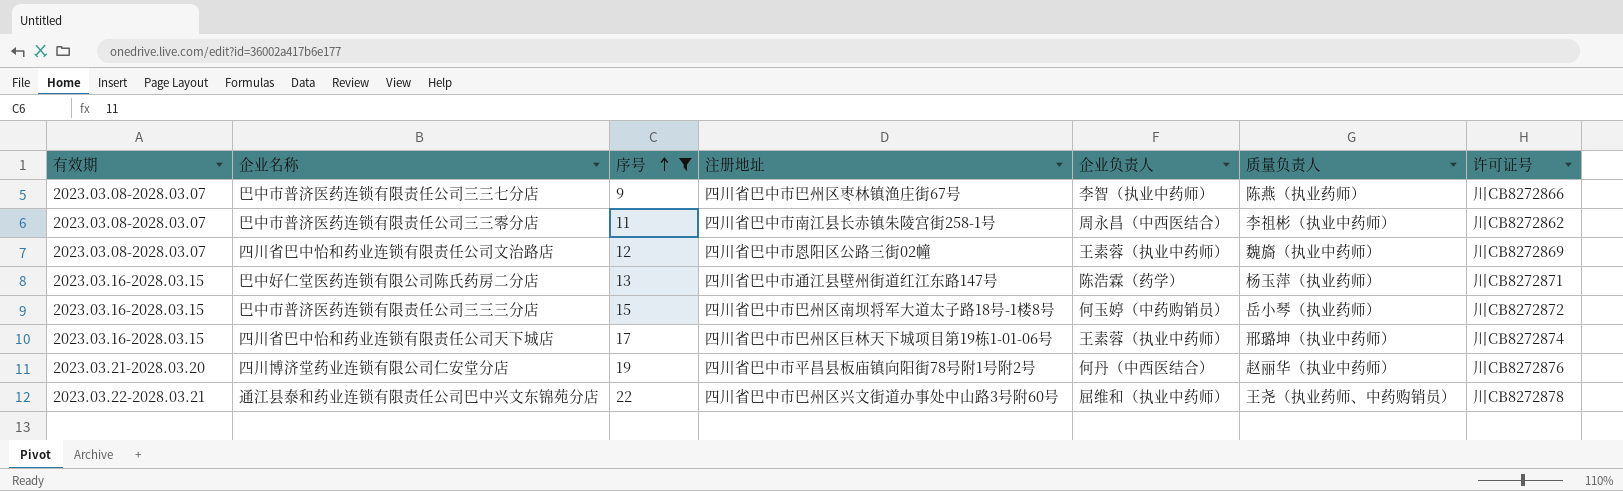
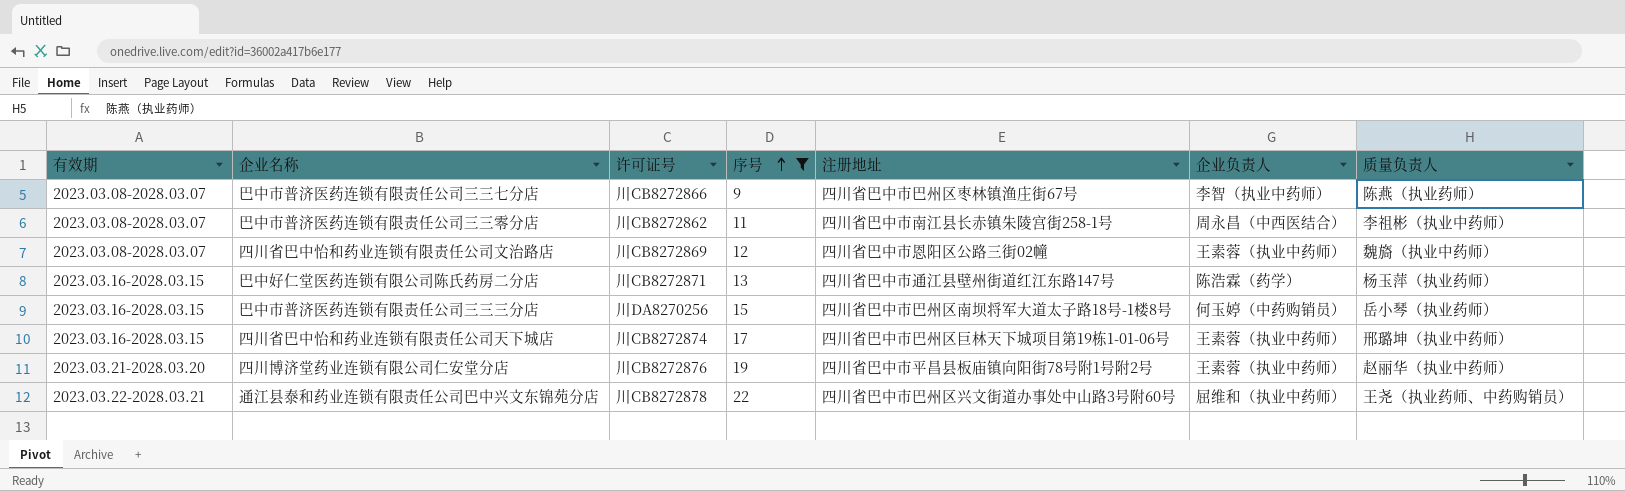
column 许可证号 | position: 7 -> 3
巴中市普济医药连锁有限责任公司三三三分店 | 许可证号: 川CB8272872 -> 川DA8270256
四川博济堂药业连锁有限公司仁安堂分店 | 企业负责人: 何丹（中西医结合） -> 王素蓉（执业中药师）

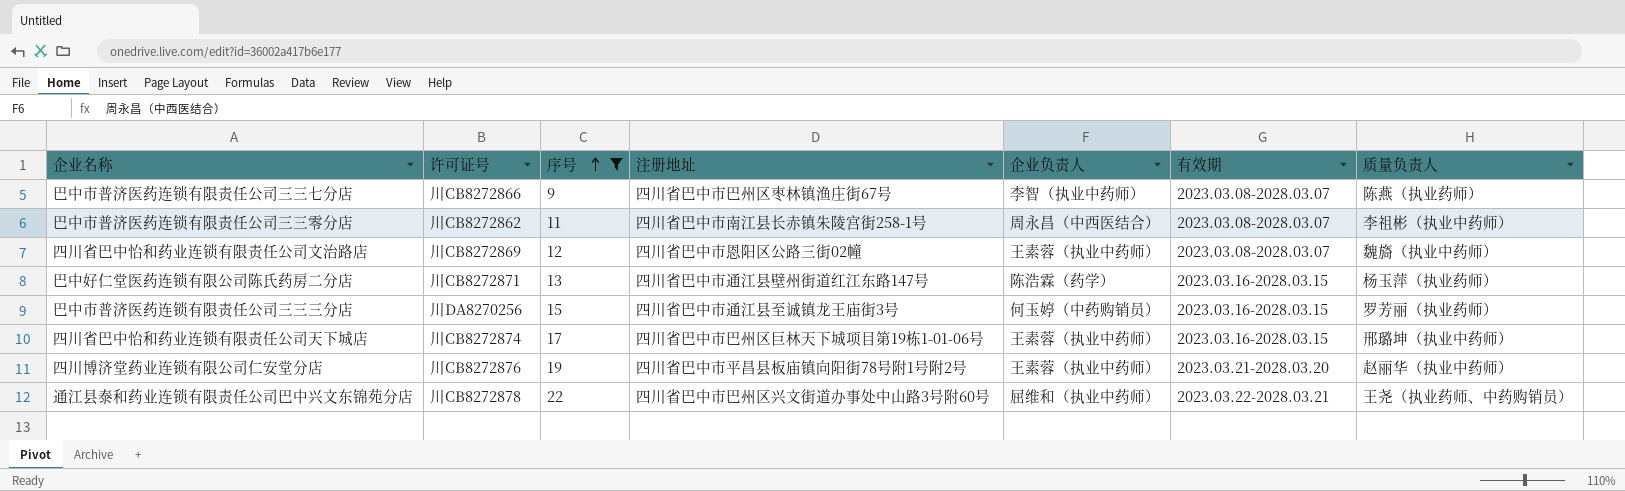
column 有效期 | position: 1 -> 6
巴中市普济医药连锁有限责任公司三三三分店 | 注册地址: 四川省巴中市巴州区南坝将军大道太子路18号-1楼8号 -> 四川省巴中市通江县至诚镇龙王庙街3号
巴中市普济医药连锁有限责任公司三三三分店 | 质量负责人: 岳小琴（执业药师） -> 罗芳丽（执业药师）

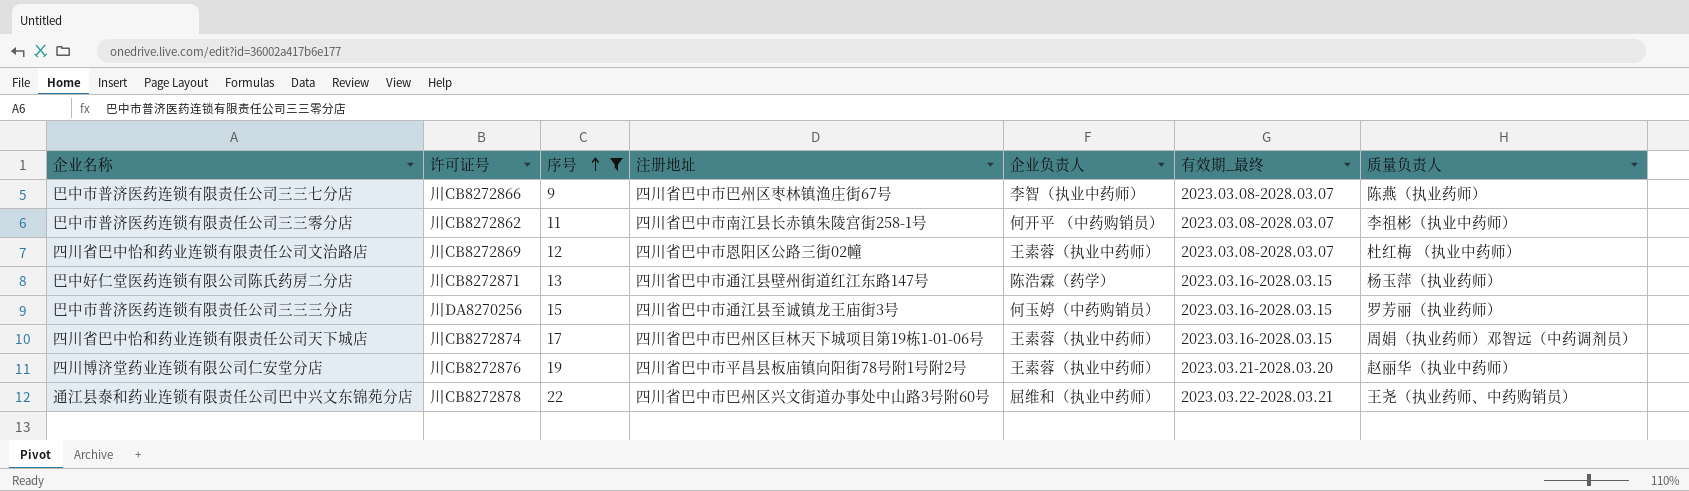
column name: 有效期 -> 有效期_最终
巴中市普济医药连锁有限责任公司三三零分店 | 企业负责人: 周永昌（中西医结合） -> 何开平 （中药购销员）
四川省巴中怡和药业连锁有限责任公司文治路店 | 质量负责人: 魏旖（执业中药师） -> 杜红梅 （执业中药师）
四川省巴中怡和药业连锁有限责任公司天下城店 | 质量负责人: 邢璐坤（执业中药师） -> 周娟（执业药师）邓智远（中药调剂员）

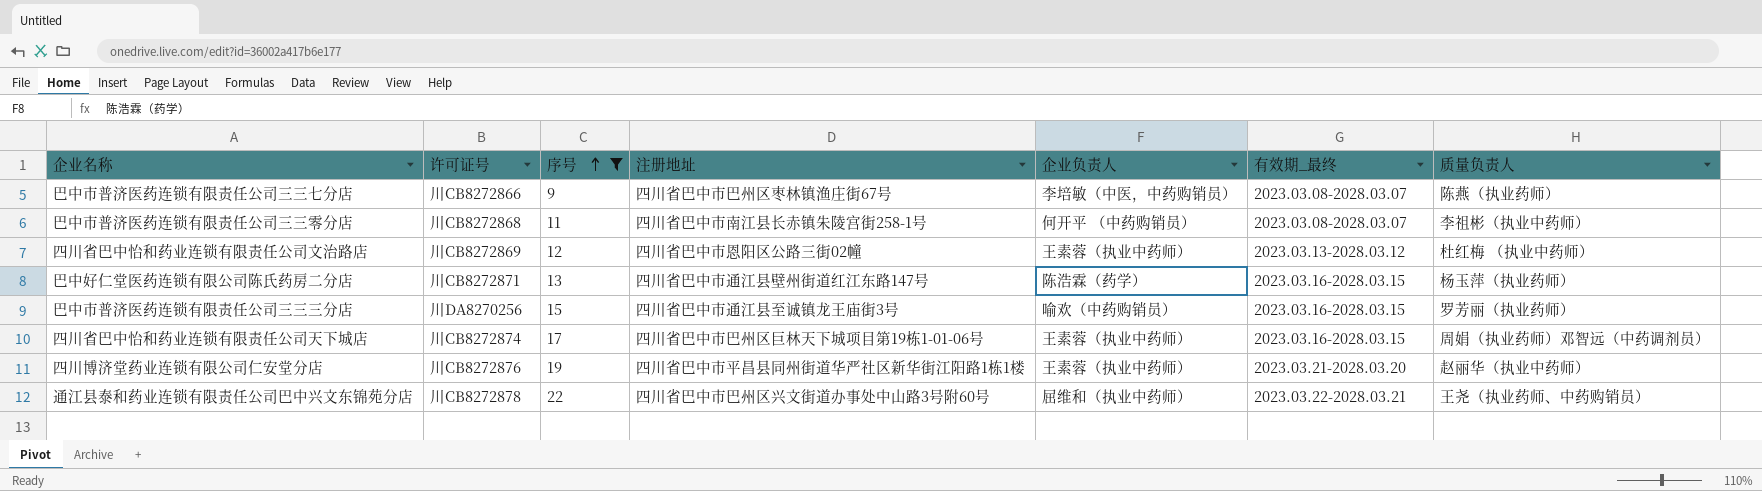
巴中市普济医药连锁有限责任公司三三七分店 | 企业负责人: 李智（执业中药师） -> 李培敏（中医，中药购销员）
巴中市普济医药连锁有限责任公司三三零分店 | 许可证号: 川CB8272862 -> 川CB8272868
四川省巴中怡和药业连锁有限责任公司文治路店 | 有效期_最终: 2023.03.08-2028.03.07 -> 2023.03.13-2028.03.12
巴中市普济医药连锁有限责任公司三三三分店 | 企业负责人: 何玉婷（中药购销员） -> 喻欢（中药购销员）
四川博济堂药业连锁有限公司仁安堂分店 | 注册地址: 四川省巴中市平昌县板庙镇向阳街78号附1号附2号 -> 四川省巴中市平昌县同州街道华严社区新华街江阳路1栋1楼

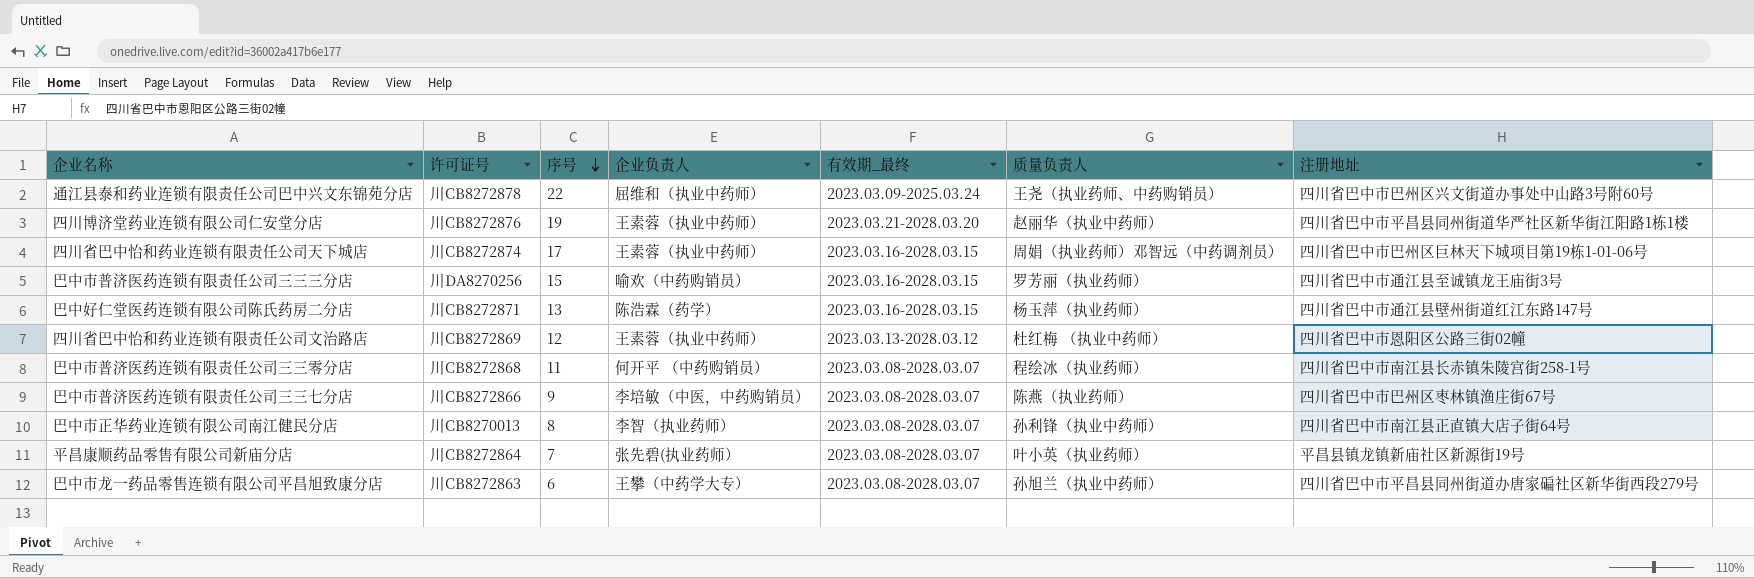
filter: 序号 >= 9 -> none
row order: 序号 ascending -> 序号 descending
column 注册地址 | position: 4 -> 7
通江县泰和药业连锁有限责任公司巴中兴文东锦苑分店 | 有效期_最终: 2023.03.22-2028.03.21 -> 2023.03.09-2025.03.24
巴中市普济医药连锁有限责任公司三三零分店 | 质量负责人: 李祖彬（执业中药师） -> 程绘冰（执业药师）

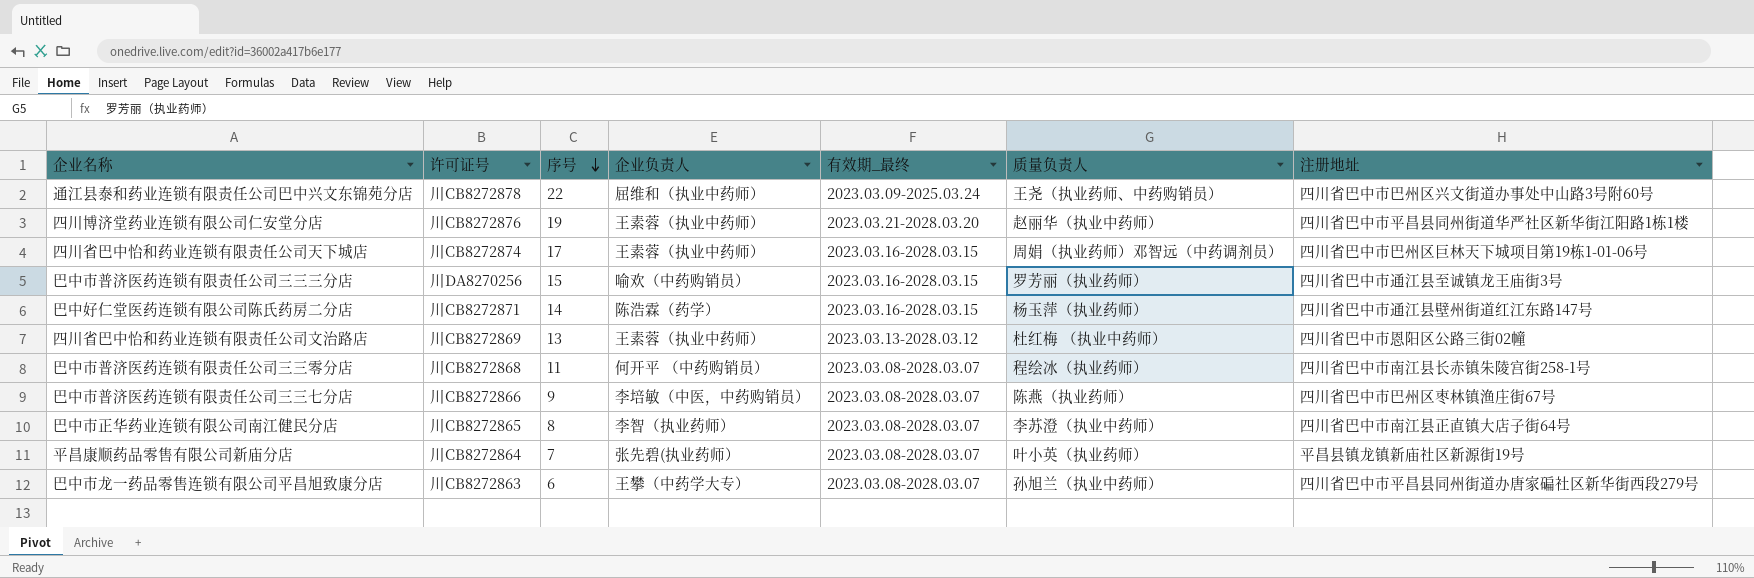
巴中好仁堂医药连锁有限公司陈氏药房二分店 | 序号: 13 -> 14
四川省巴中怡和药业连锁有限责任公司文治路店 | 序号: 12 -> 13
巴中市正华药业连锁有限公司南江健民分店 | 许可证号: 川CB8270013 -> 川CB8272865
巴中市正华药业连锁有限公司南江健民分店 | 质量负责人: 孙利锋（执业中药师） -> 李苏澄（执业中药师）

